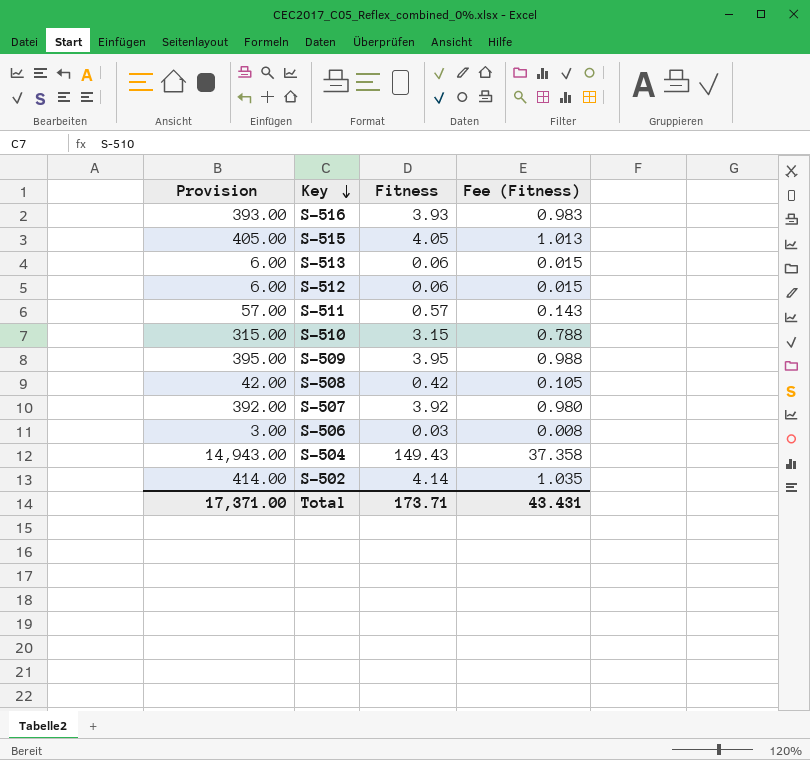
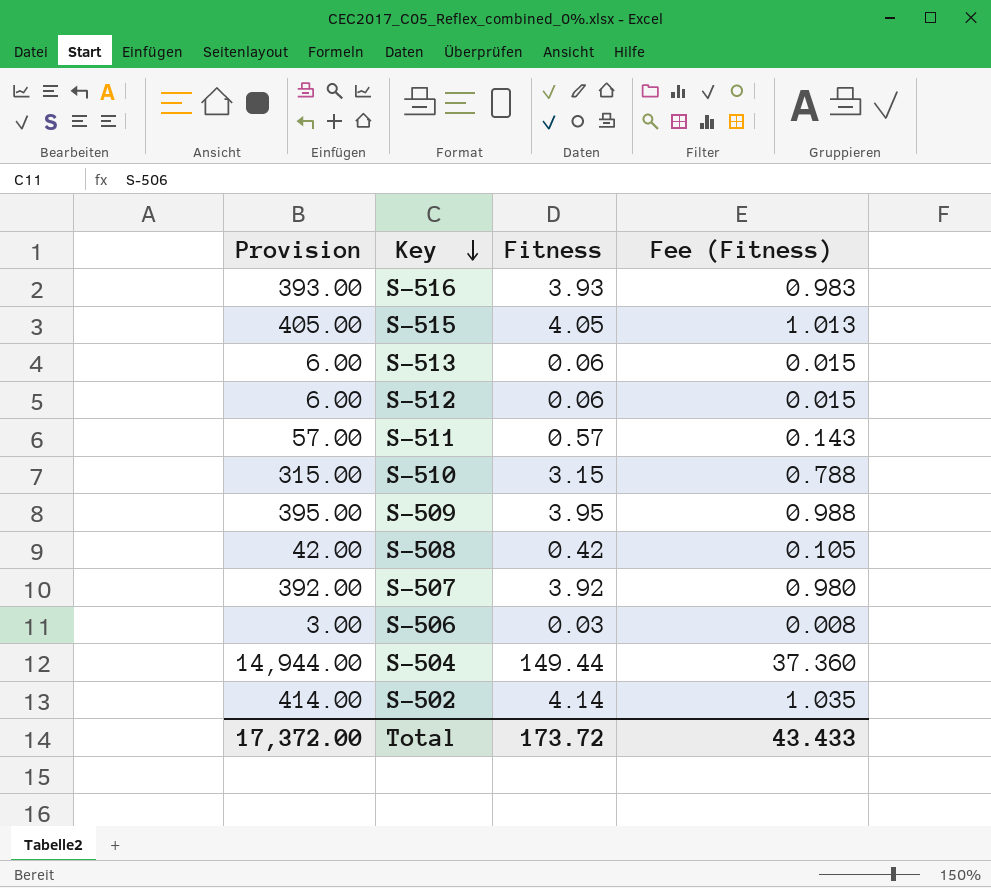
S-504 | Provision: 14,943.00 -> 14,944.00
S-504 | Fitness: 149.43 -> 149.44
S-504 | Fee (Fitness): 37.358 -> 37.360
Total | Provision: 17,371.00 -> 17,372.00
Total | Fitness: 173.71 -> 173.72
Total | Fee (Fitness): 43.431 -> 43.433

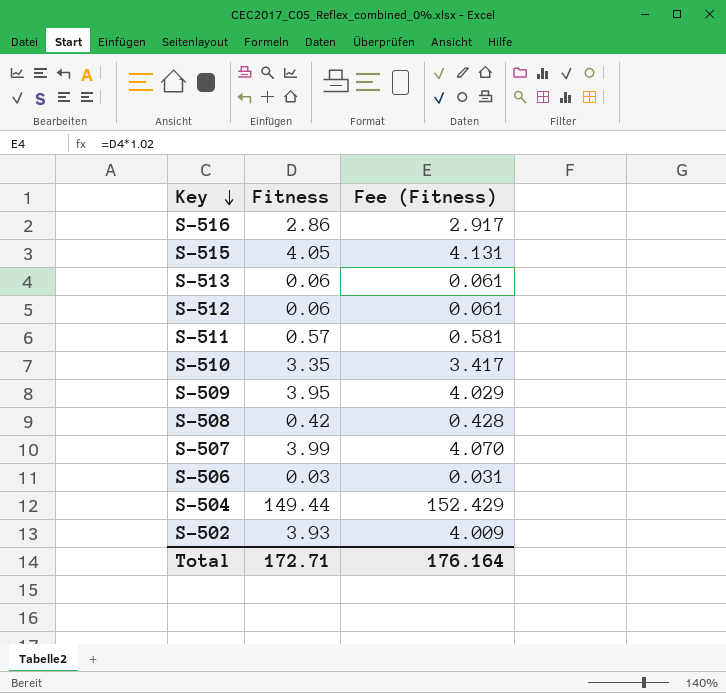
column Provision | formula: [Fitness] * 100 -> none
column Fee (Fitness) | formula: [Fitness] * 0.25 -> [Fitness] * 1.02
S-516 | Fitness: 3.93 -> 2.86
S-510 | Fitness: 3.15 -> 3.35
S-507 | Fitness: 3.92 -> 3.99
S-502 | Fitness: 4.14 -> 3.93
Total | Fitness: 173.72 -> 172.71
Total | Fee (Fitness): 43.433 -> 176.164

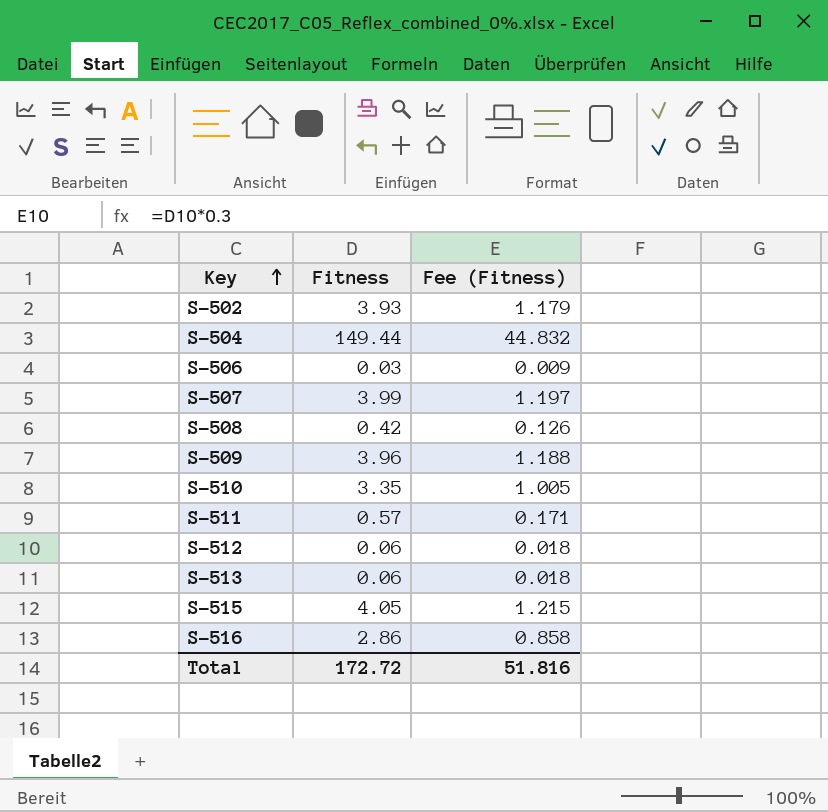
row order: Key descending -> Key ascending
column Fee (Fitness) | formula: [Fitness] * 1.02 -> [Fitness] * 0.3
S-509 | Fitness: 3.95 -> 3.96
Total | Fitness: 172.71 -> 172.72
Total | Fee (Fitness): 176.164 -> 51.816

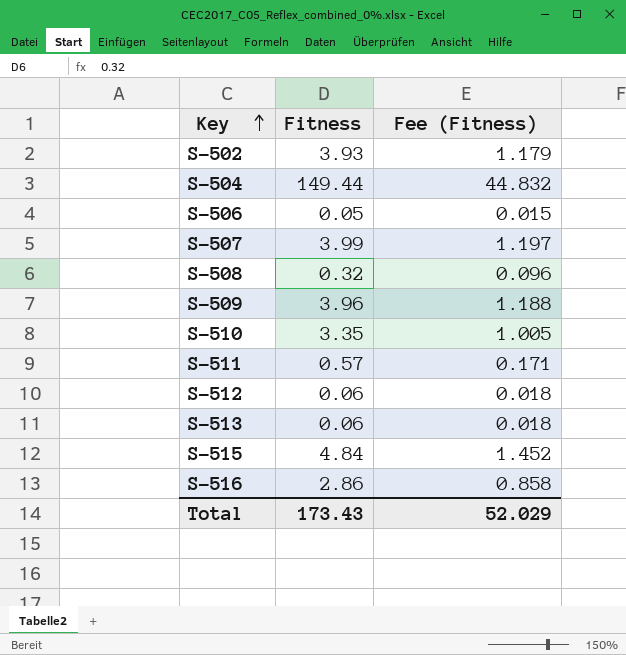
S-506 | Fitness: 0.03 -> 0.05
S-506 | Fee (Fitness): 0.009 -> 0.015
S-508 | Fitness: 0.42 -> 0.32
S-508 | Fee (Fitness): 0.126 -> 0.096
S-515 | Fitness: 4.05 -> 4.84
S-515 | Fee (Fitness): 1.215 -> 1.452
Total | Fitness: 172.72 -> 173.43
Total | Fee (Fitness): 51.816 -> 52.029

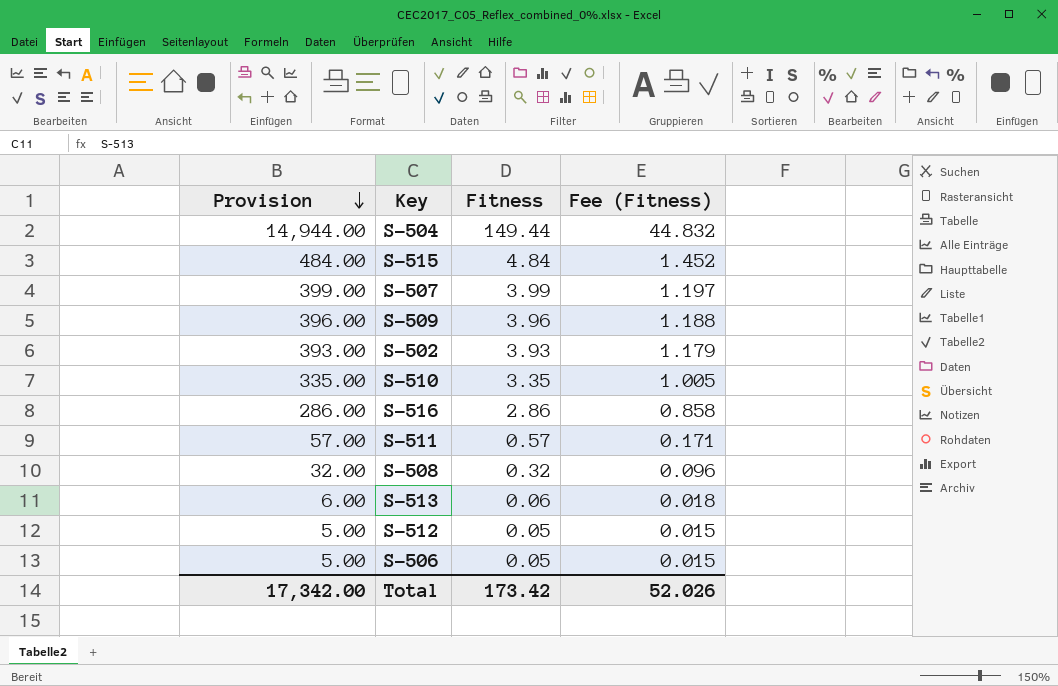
row order: Key ascending -> Provision descending
column Provision | formula: none -> [Fitness] * 100
S-512 | Fitness: 0.06 -> 0.05
S-512 | Fee (Fitness): 0.018 -> 0.015
Total | Fitness: 173.43 -> 173.42
Total | Fee (Fitness): 52.029 -> 52.026

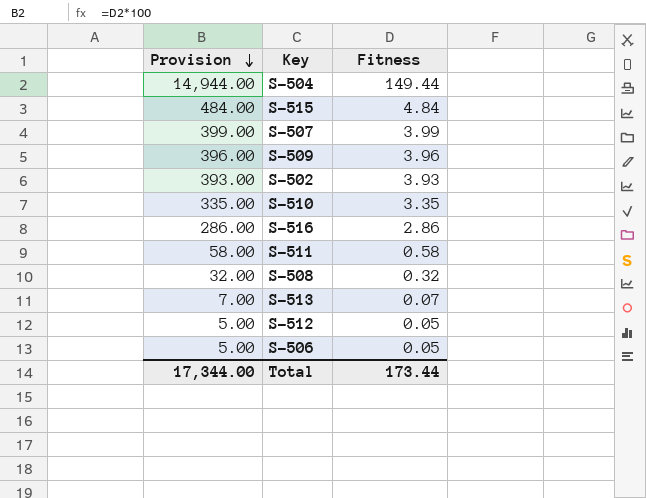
column Fee (Fitness) | formula: [Fitness] * 0.3 -> none
S-511 | Provision: 57.00 -> 58.00
S-511 | Fitness: 0.57 -> 0.58
S-513 | Provision: 6.00 -> 7.00
S-513 | Fitness: 0.06 -> 0.07
Total | Provision: 17,342.00 -> 17,344.00
Total | Fitness: 173.42 -> 173.44

